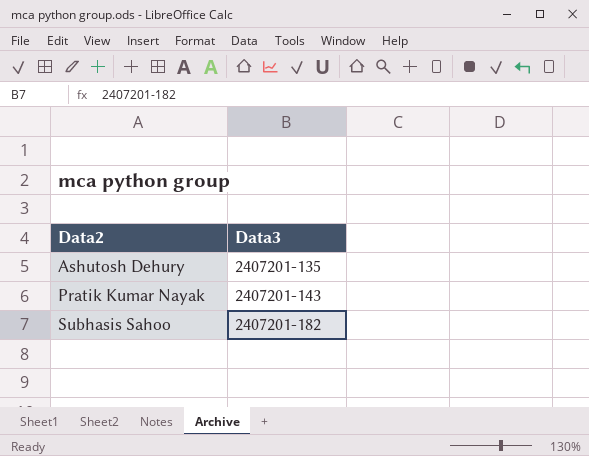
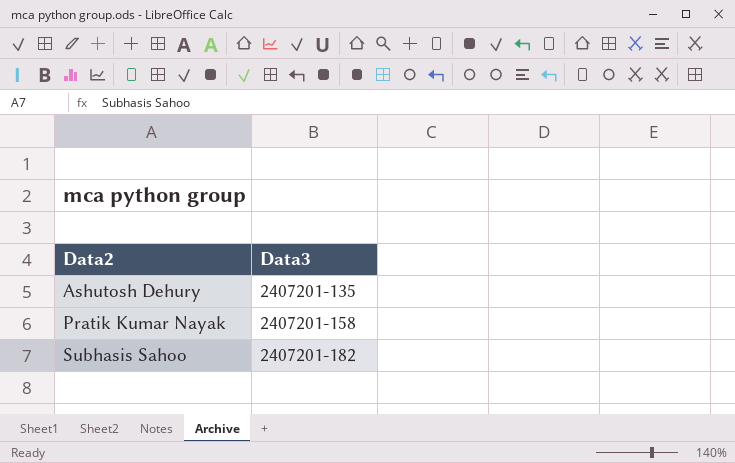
Pratik Kumar Nayak | Data3: 2407201-143 -> 2407201-158

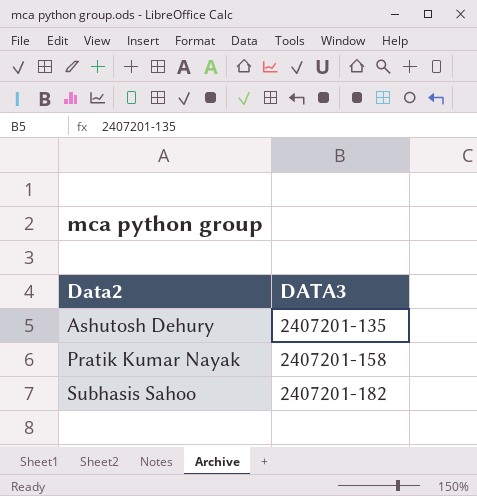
column name: Data3 -> DATA3

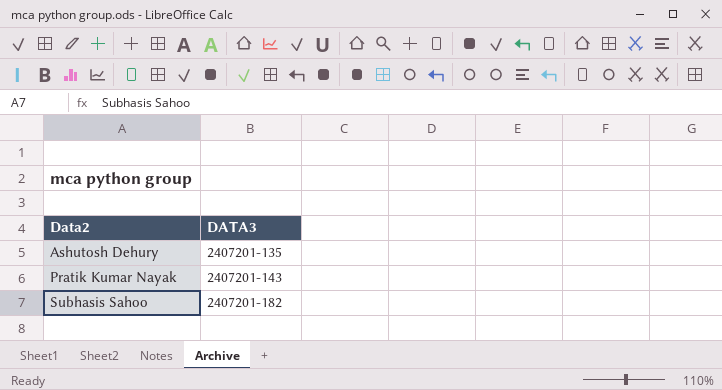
Pratik Kumar Nayak | DATA3: 2407201-158 -> 2407201-143

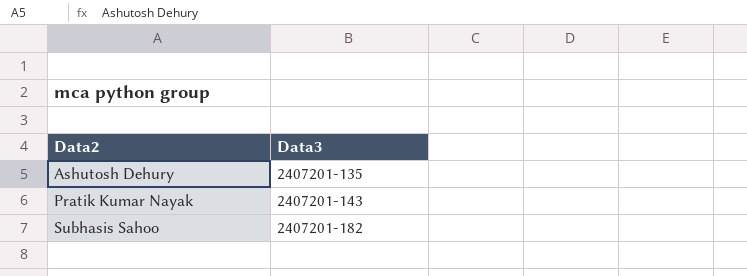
column name: DATA3 -> Data3

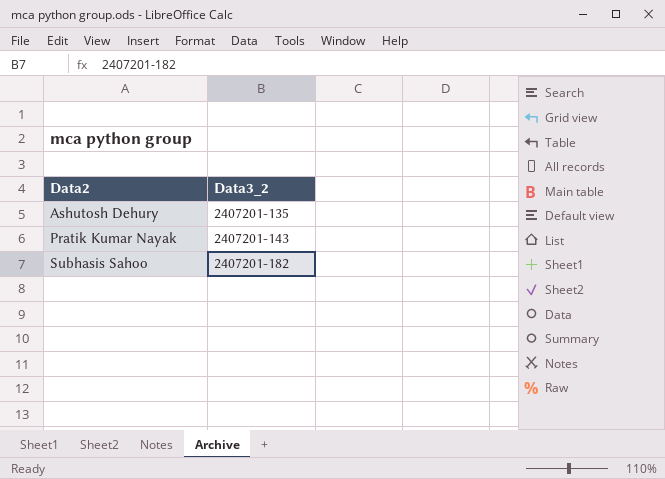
column name: Data3 -> Data3_2

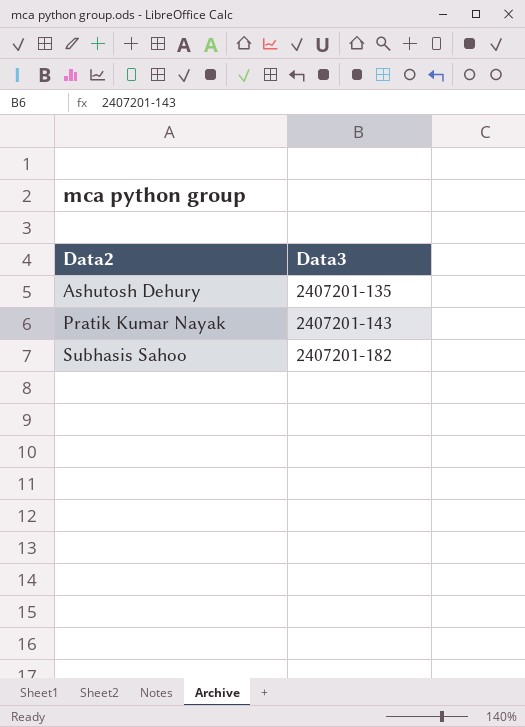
column name: Data3_2 -> Data3

